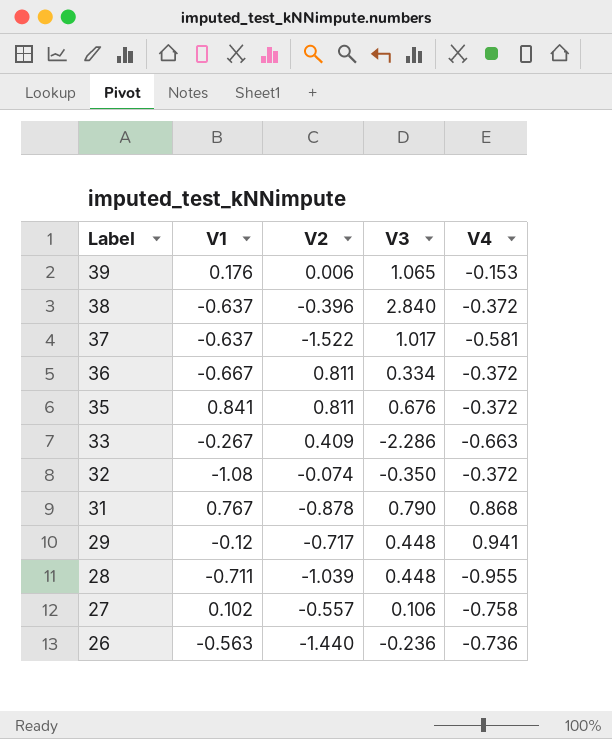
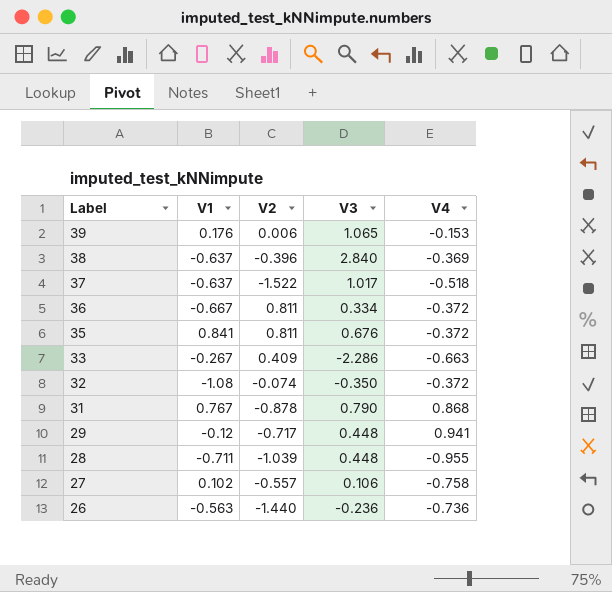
38 | V4: -0.372 -> -0.369
37 | V4: -0.581 -> -0.518

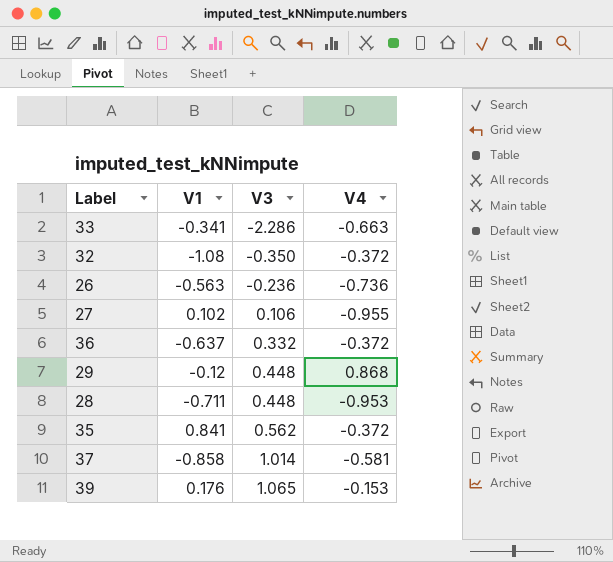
row order: Label descending -> V3 ascending
column V2 | position: 3 -> none
row 38: -0.637 | -0.396 | 2.840 | -0.369 -> none
row 31: 0.767 | -0.878 | 0.790 | 0.868 -> none
33 | V1: -0.267 -> -0.341
27 | V4: -0.758 -> -0.955
36 | V1: -0.667 -> -0.637
36 | V3: 0.334 -> 0.332
29 | V4: 0.941 -> 0.868
28 | V4: -0.955 -> -0.953
35 | V3: 0.676 -> 0.562
37 | V1: -0.637 -> -0.858
37 | V3: 1.017 -> 1.014
37 | V4: -0.518 -> -0.581

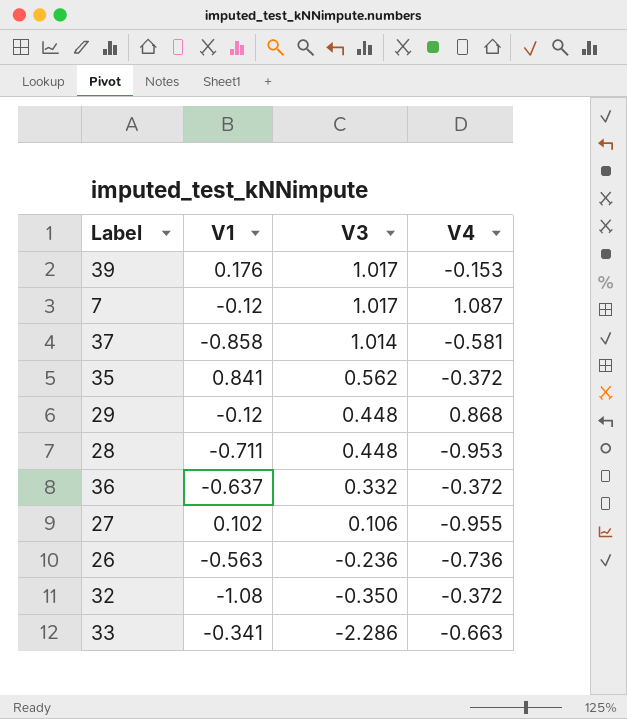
row order: V3 ascending -> V3 descending
39 | V3: 1.065 -> 1.017
row 7: none -> -0.12 | 1.017 | 1.087

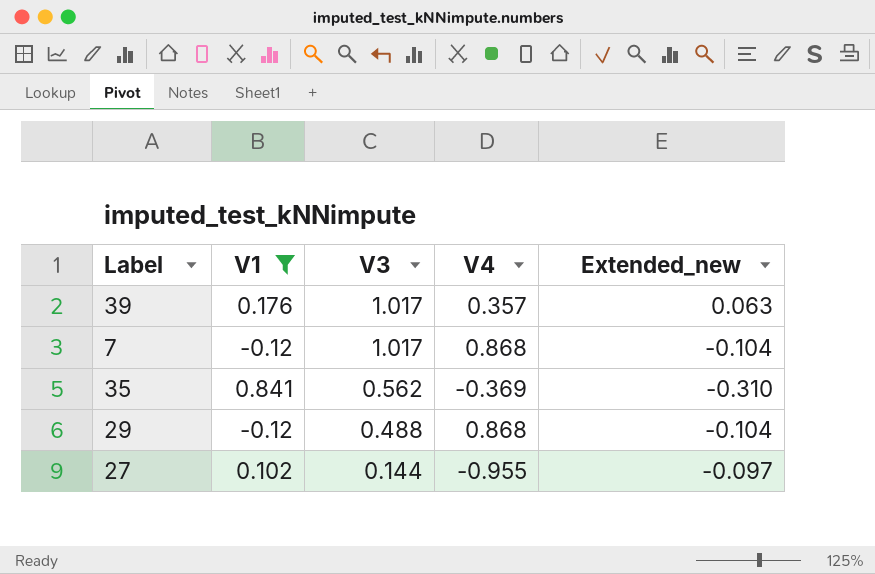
filter: none -> V1 >= -0.12
column Extended_new | formula: none -> [V1] * [V4]
39 | V4: -0.153 -> 0.357
7 | V4: 1.087 -> 0.868
35 | V4: -0.372 -> -0.369
29 | V3: 0.448 -> 0.488
27 | V3: 0.106 -> 0.144

